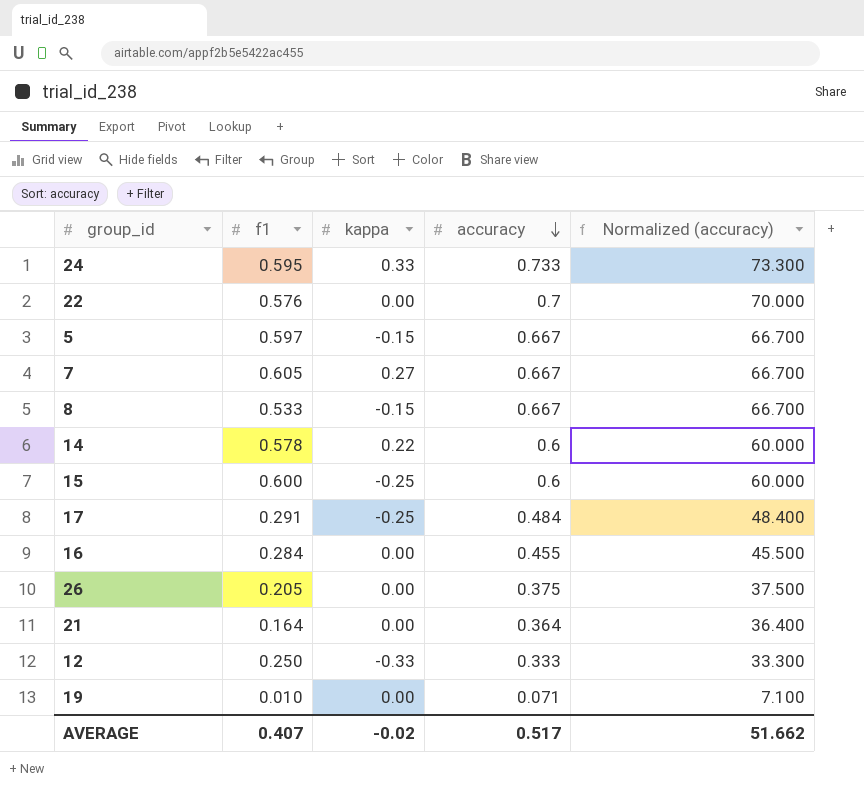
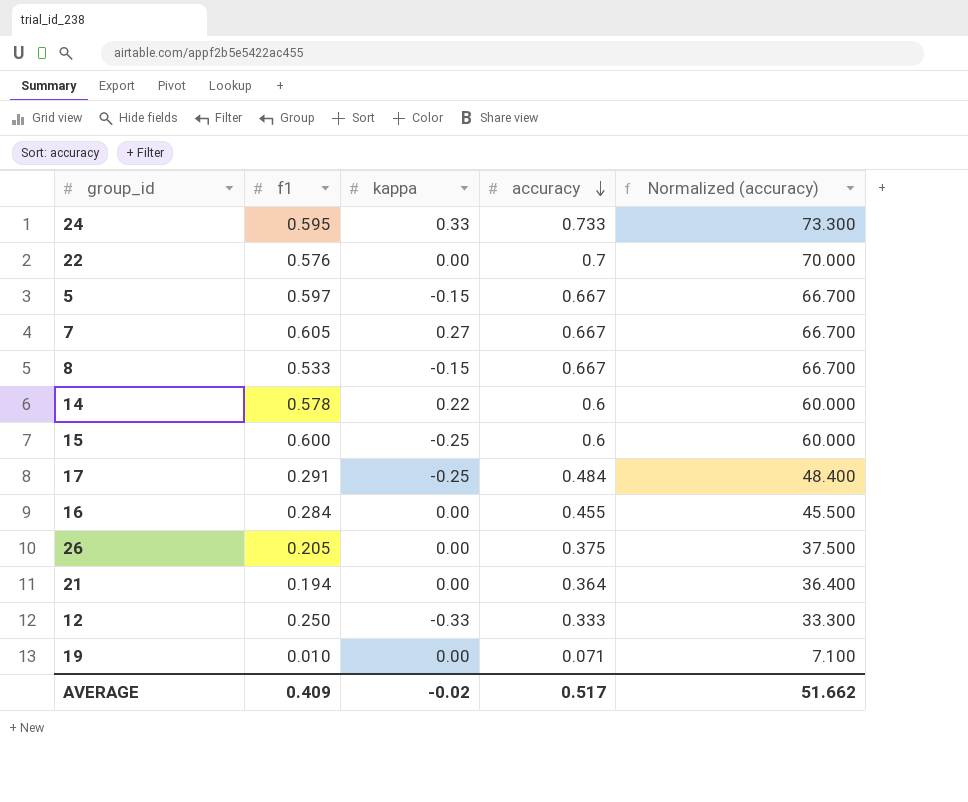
21 | f1: 0.164 -> 0.194
AVERAGE | f1: 0.407 -> 0.409

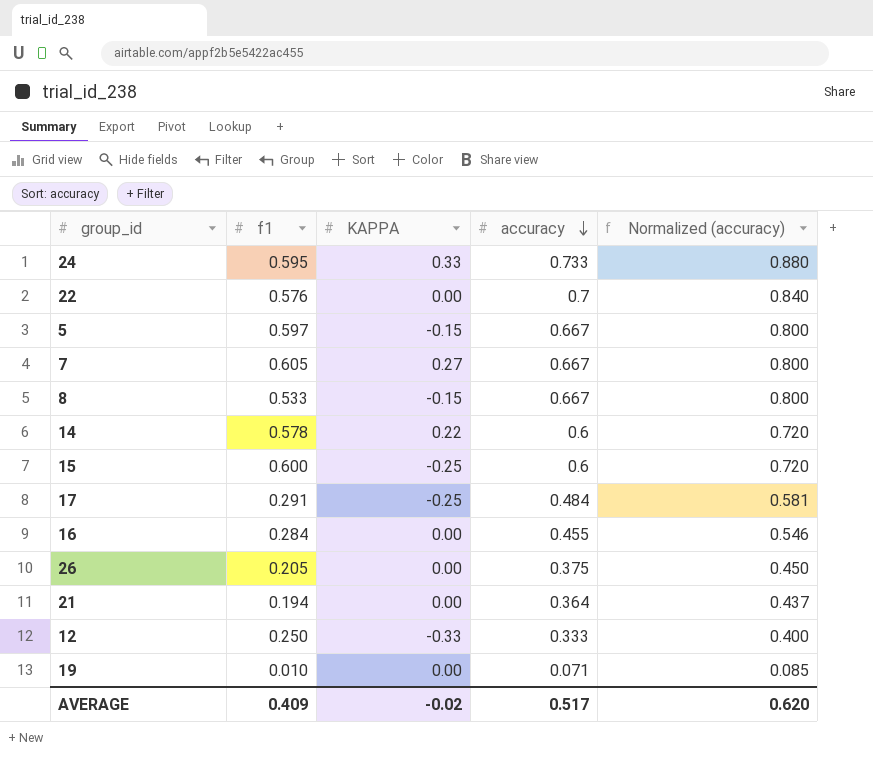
column name: kappa -> KAPPA
column Normalized (accuracy) | formula: [accuracy] * 100 -> [accuracy] * 1.2
AVERAGE | Normalized (accuracy): 51.662 -> 0.620

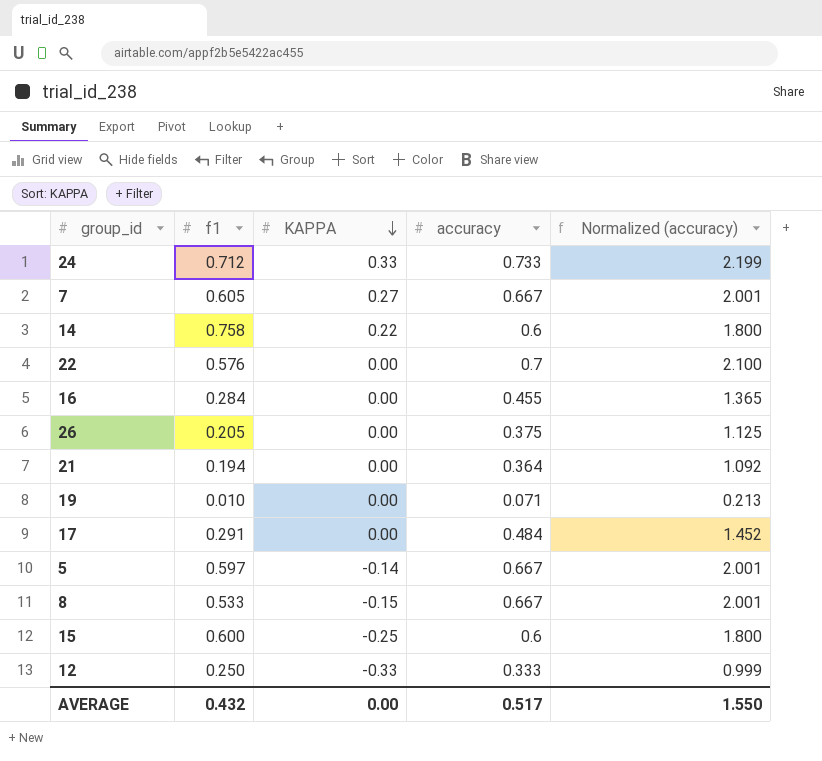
row order: accuracy descending -> KAPPA descending
column Normalized (accuracy) | formula: [accuracy] * 1.2 -> [accuracy] * 3
24 | f1: 0.595 -> 0.712
14 | f1: 0.578 -> 0.758
17 | KAPPA: -0.25 -> 0.00
5 | KAPPA: -0.15 -> -0.14
AVERAGE | f1: 0.409 -> 0.432
AVERAGE | KAPPA: -0.02 -> 0.00
AVERAGE | Normalized (accuracy): 0.620 -> 1.550

